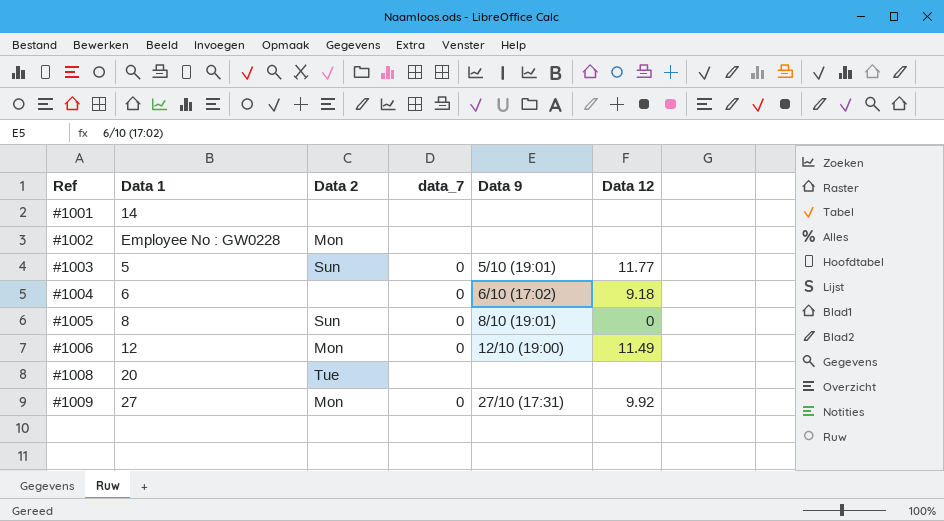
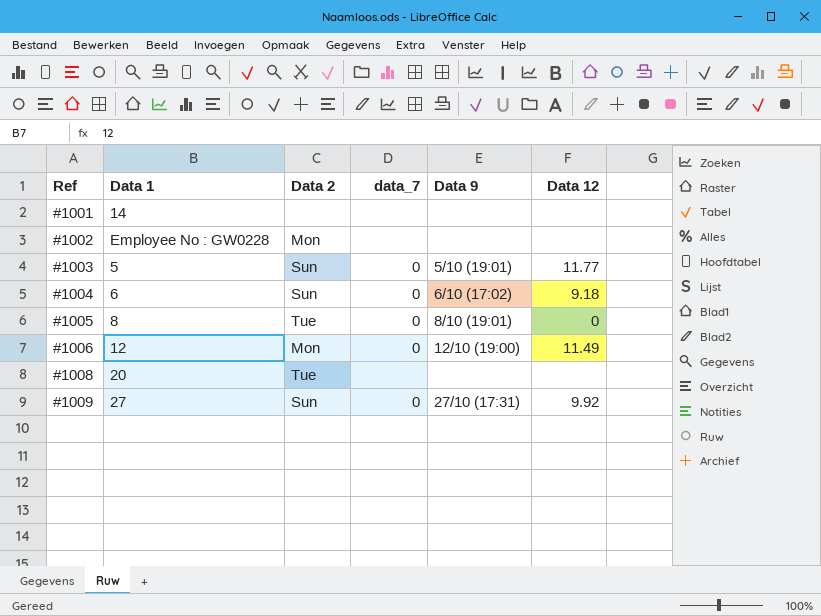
#1004 | Data 2: none -> Sun
#1005 | Data 2: Sun -> Tue
#1009 | Data 2: Mon -> Sun

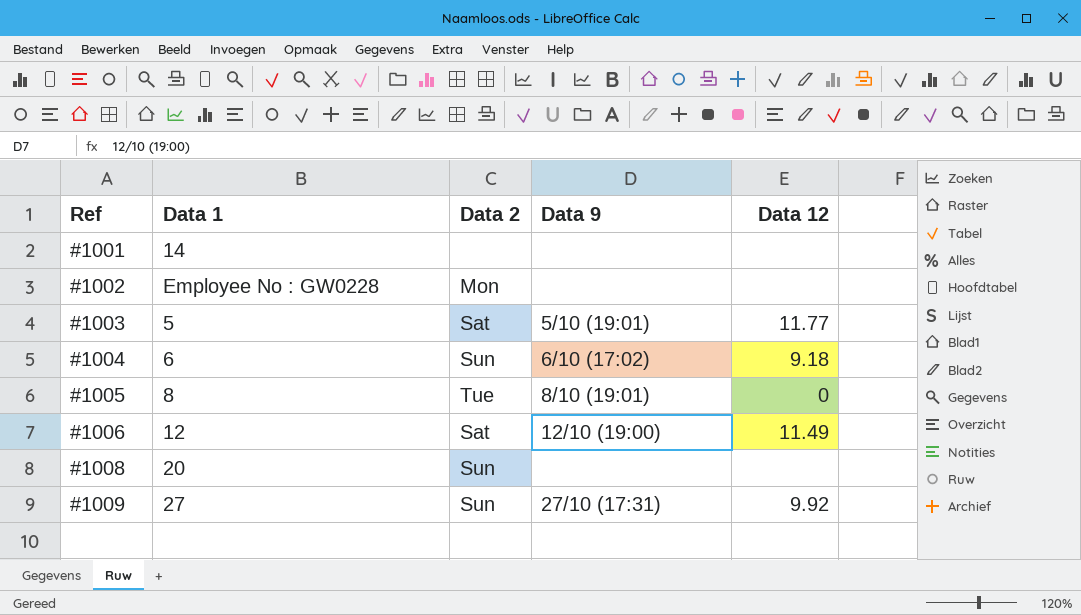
column data_7 | position: 4 -> none
#1003 | Data 2: Sun -> Sat
#1006 | Data 2: Mon -> Sat
#1008 | Data 2: Tue -> Sun

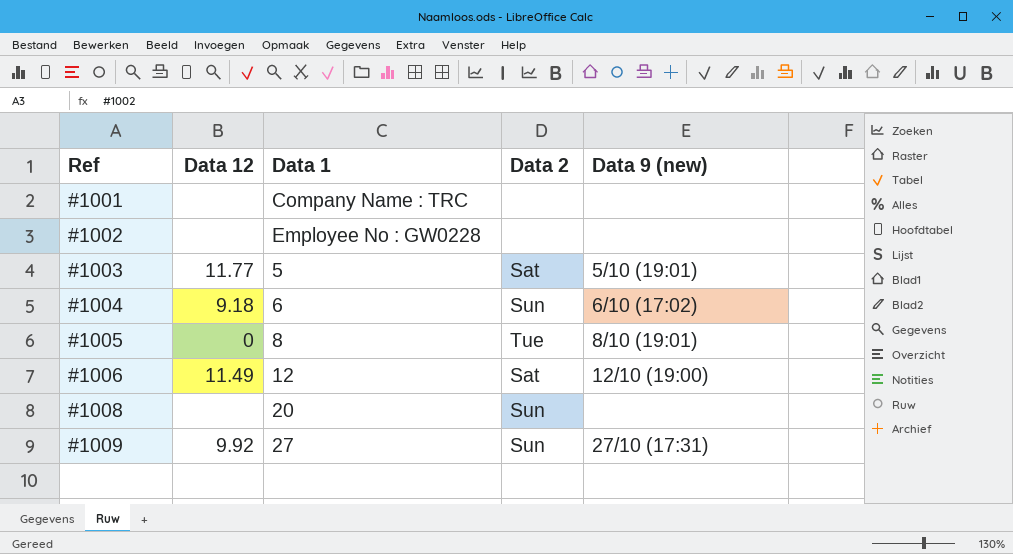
column Data 12 | position: 5 -> 2
column name: Data 9 -> Data 9 (new)
#1001 | Data 1: 14 -> Company Name : TRC
#1002 | Data 2: Mon -> none

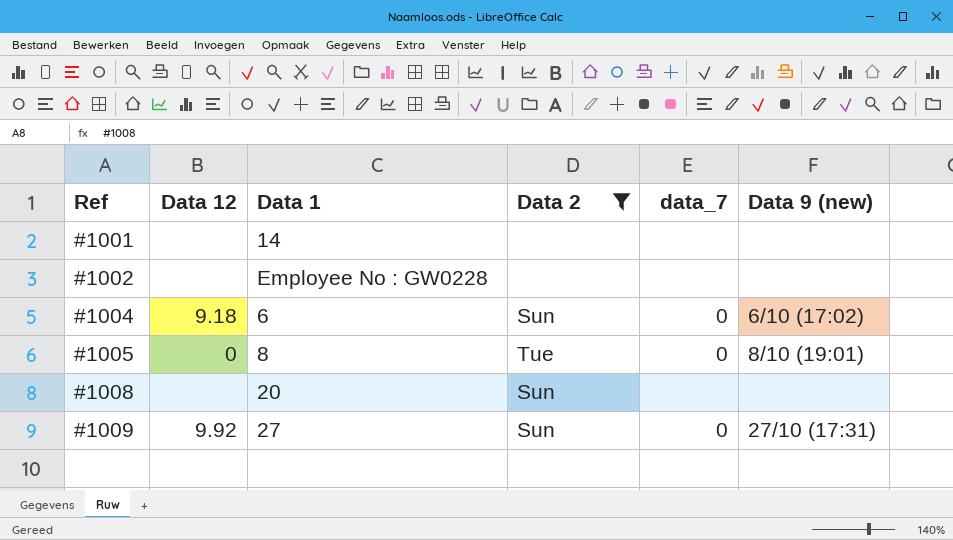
filter: none -> Data 2 != Sat
column data_7 | position: none -> 5
#1001 | Data 1: Company Name : TRC -> 14

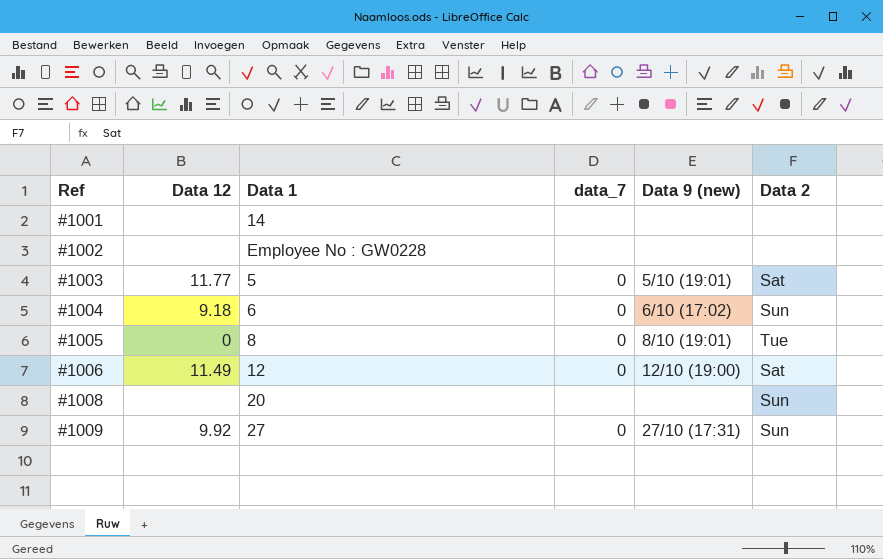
filter: Data 2 != Sat -> none
column Data 2 | position: 4 -> 6

